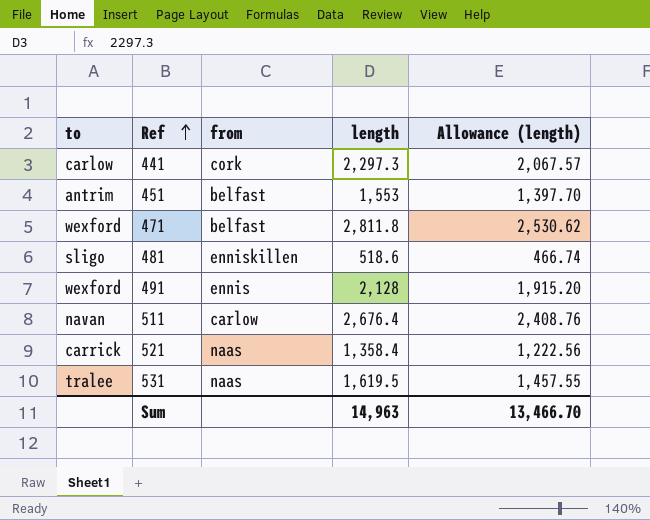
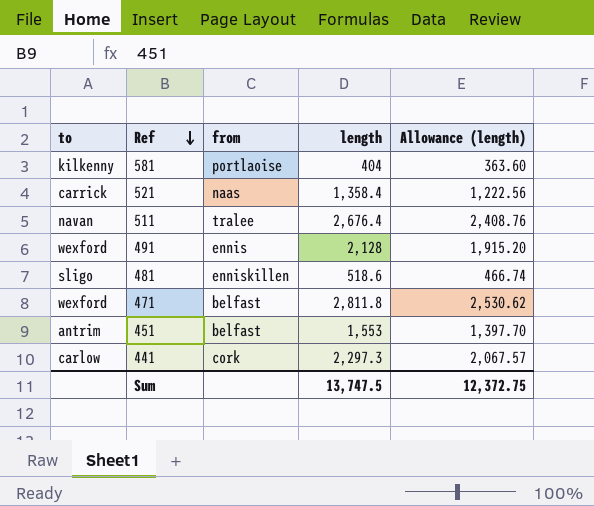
row order: Ref ascending -> Ref descending
row 531: tralee | naas | 1,619.5 | 1,457.55 -> none
row 581: none -> kilkenny | portlaoise | 404 | 363.60
511 | from: carlow -> tralee
Sum | length: 14,963 -> 13,747.5
Sum | Allowance (length): 13,466.70 -> 12,372.75

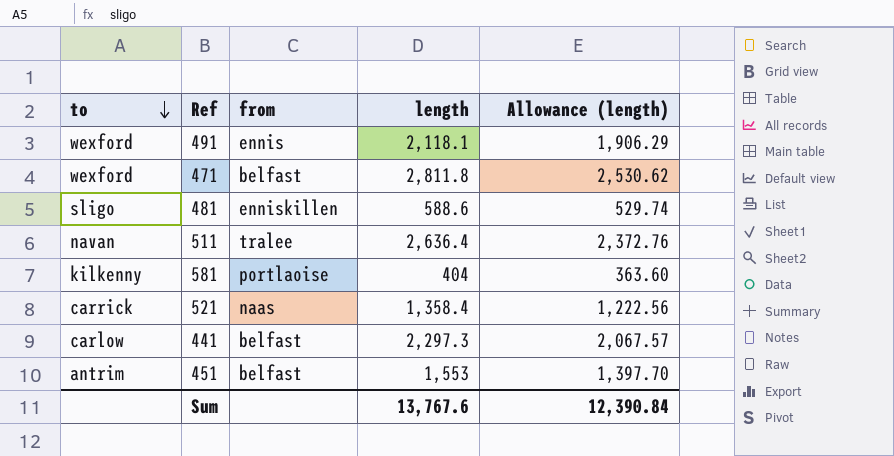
row order: Ref descending -> to descending
491 | length: 2,128 -> 2,118.1
491 | Allowance (length): 1,915.20 -> 1,906.29
481 | length: 518.6 -> 588.6
481 | Allowance (length): 466.74 -> 529.74
511 | length: 2,676.4 -> 2,636.4
511 | Allowance (length): 2,408.76 -> 2,372.76
441 | from: cork -> belfast
Sum | length: 13,747.5 -> 13,767.6
Sum | Allowance (length): 12,372.75 -> 12,390.84

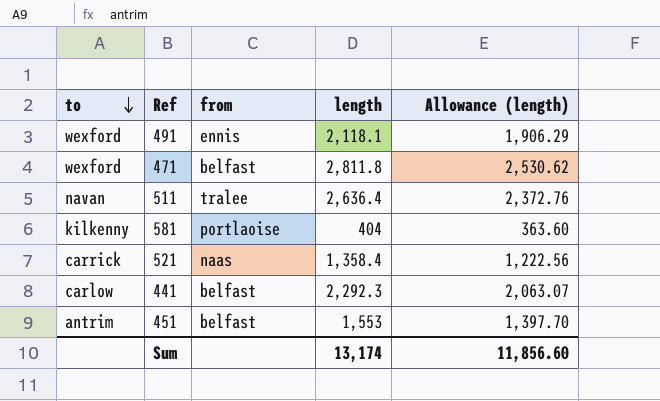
row 481: sligo | enniskillen | 588.6 | 529.74 -> none
441 | length: 2,297.3 -> 2,292.3
441 | Allowance (length): 2,067.57 -> 2,063.07
Sum | length: 13,767.6 -> 13,174
Sum | Allowance (length): 12,390.84 -> 11,856.60

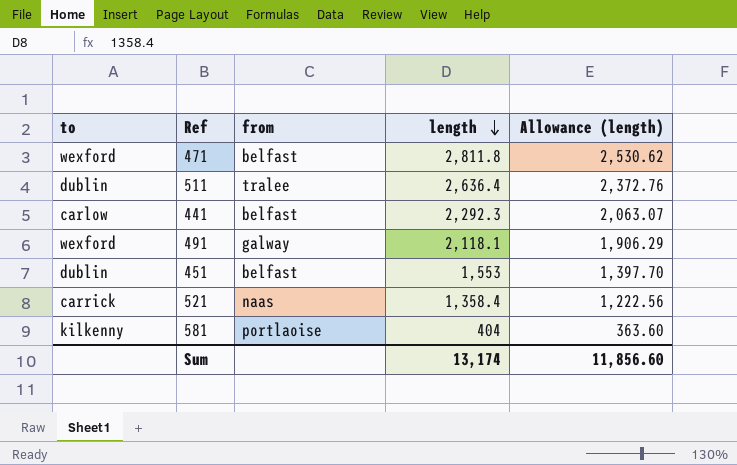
row order: to descending -> length descending
511 | to: navan -> dublin
491 | from: ennis -> galway
451 | to: antrim -> dublin

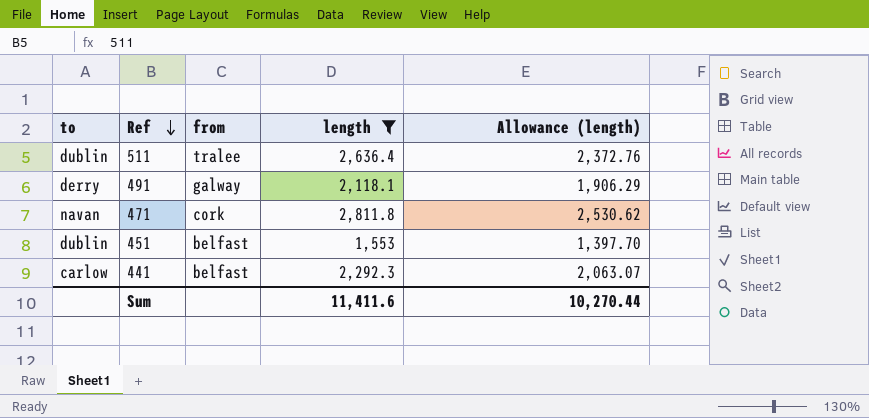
filter: none -> length >= 1,553
row order: length descending -> Ref descending
491 | to: wexford -> derry
471 | to: wexford -> navan
471 | from: belfast -> cork
Sum | length: 13,174 -> 11,411.6
Sum | Allowance (length): 11,856.60 -> 10,270.44

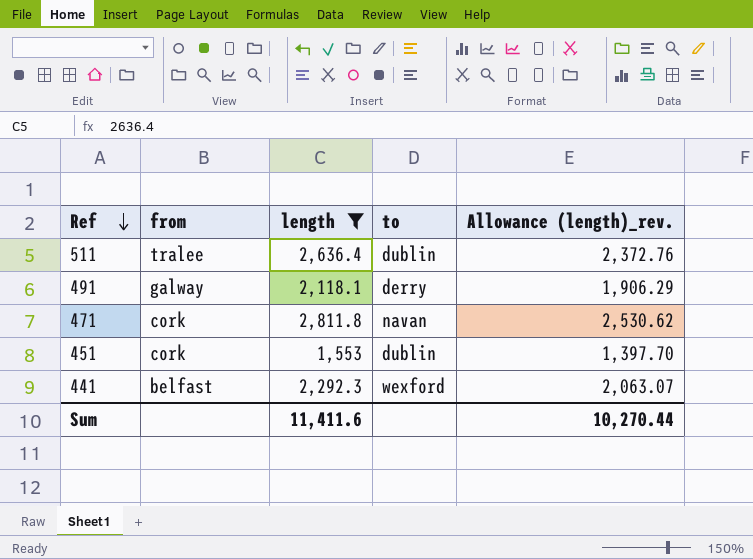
column to | position: 1 -> 4
column name: Allowance (length) -> Allowance (length)_rev.
451 | from: belfast -> cork
441 | to: carlow -> wexford

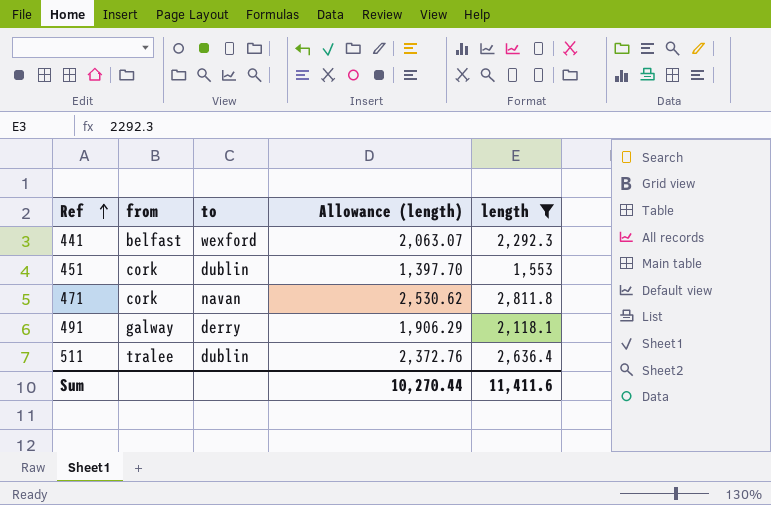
row order: Ref descending -> Ref ascending
column name: Allowance (length)_rev. -> Allowance (length)
column length | position: 3 -> 5

